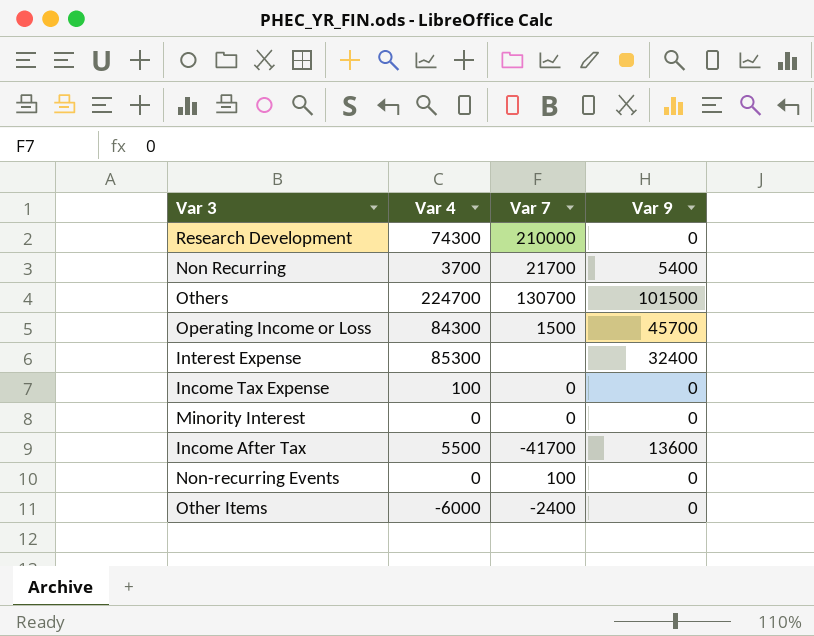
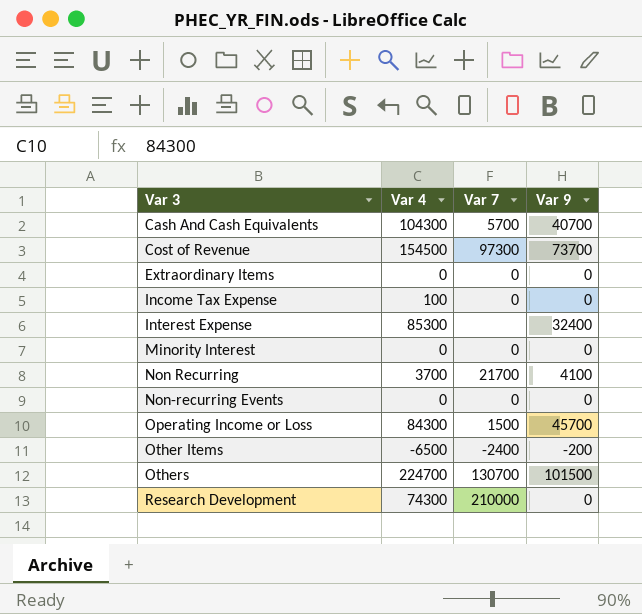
row order: none -> Var 3 ascending
row Income After Tax: 5500 | -41700 | 13600 -> none
row Cash And Cash Equivalents: none -> 104300 | 5700 | 40700
row Cost of Revenue: none -> 154500 | 97300 | 73700
row Extraordinary Items: none -> 0 | 0 | 0
Non Recurring | Var 9: 5400 -> 4100
Non-recurring Events | Var 7: 100 -> 0
Other Items | Var 4: -6000 -> -6500
Other Items | Var 9: 0 -> -200

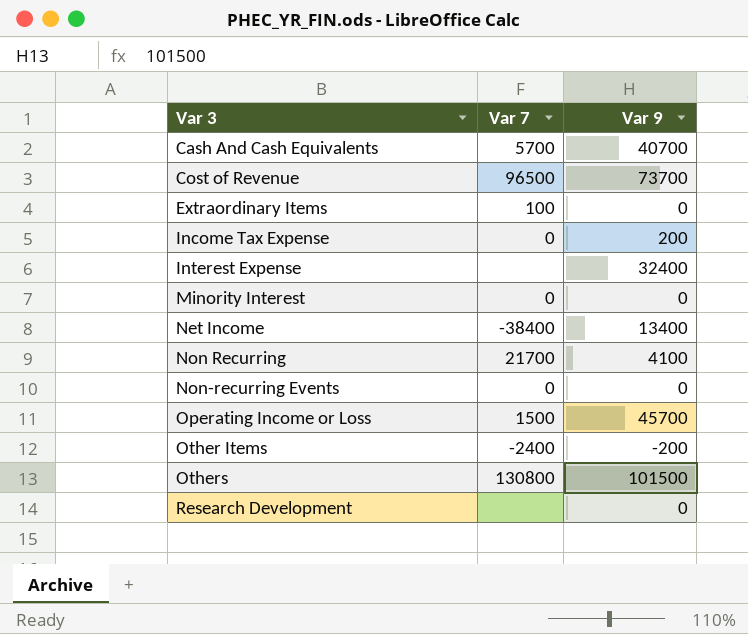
column Var 4 | position: 2 -> none
Cost of Revenue | Var 7: 97300 -> 96500
Extraordinary Items | Var 7: 0 -> 100
Income Tax Expense | Var 9: 0 -> 200
row Net Income: none -> -38400 | 13400
Others | Var 7: 130700 -> 130800
Research Development | Var 7: 210000 -> none

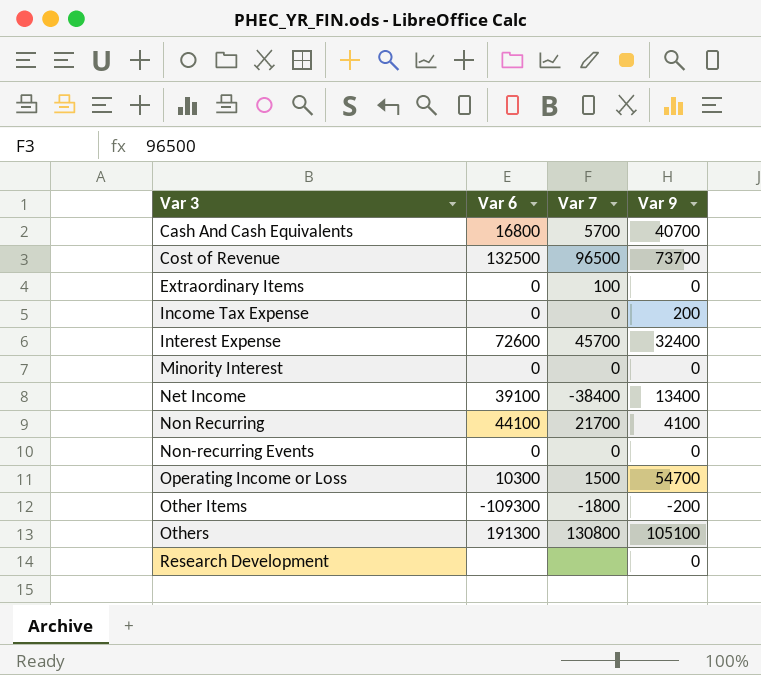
column Var 6 | position: none -> 2
Interest Expense | Var 7: none -> 45700
Operating Income or Loss | Var 9: 45700 -> 54700
Other Items | Var 7: -2400 -> -1800
Others | Var 9: 101500 -> 105100

